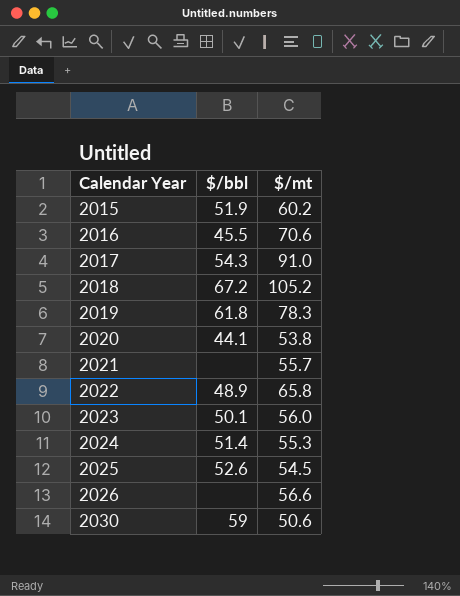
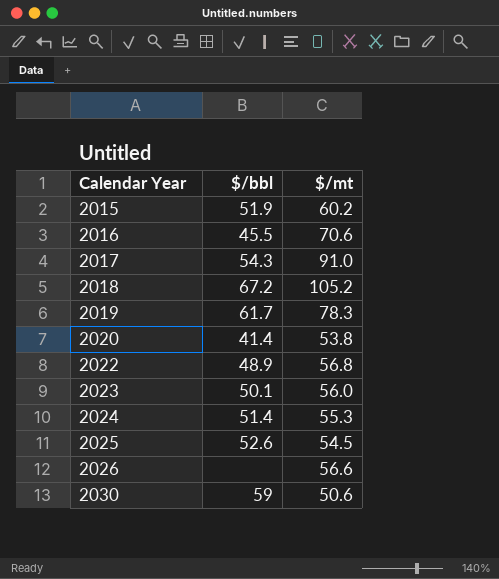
row 2021: none | 55.7 -> none
2019 | $/bbl: 61.8 -> 61.7
2020 | $/bbl: 44.1 -> 41.4
2022 | $/mt: 65.8 -> 56.8

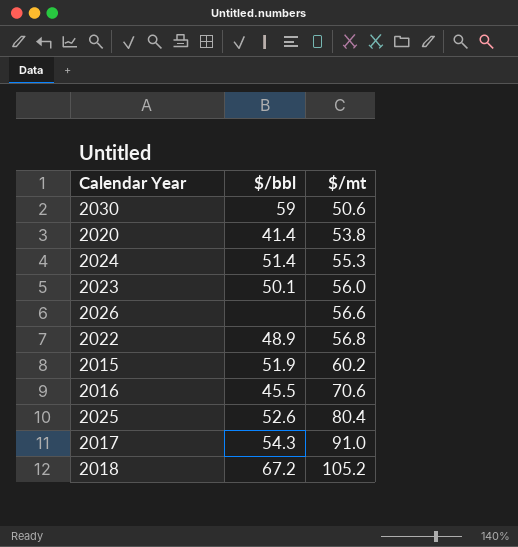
row order: Calendar Year ascending -> $/mt ascending
row 2019: 61.7 | 78.3 -> none
2025 | $/mt: 54.5 -> 80.4

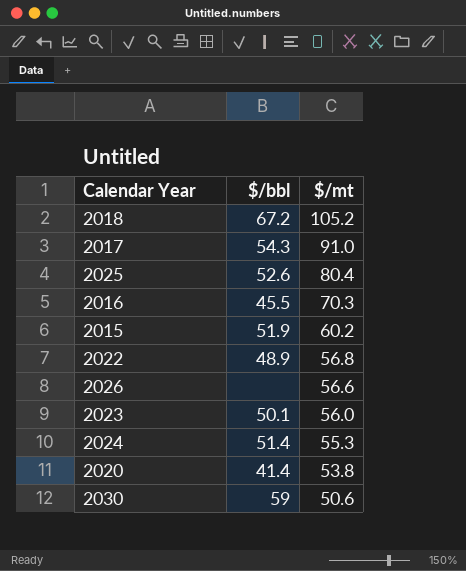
row order: $/mt ascending -> $/mt descending
2016 | $/mt: 70.6 -> 70.3

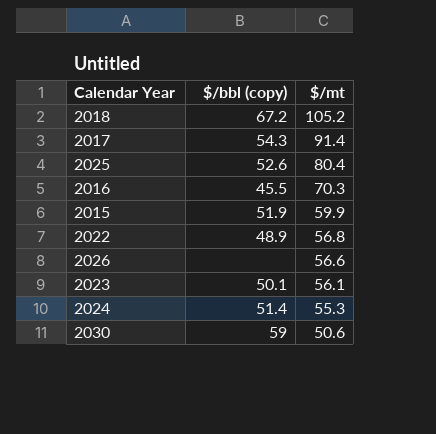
column name: $/bbl -> $/bbl (copy)
row 2020: 41.4 | 53.8 -> none
2017 | $/mt: 91.0 -> 91.4
2015 | $/mt: 60.2 -> 59.9
2023 | $/mt: 56.0 -> 56.1

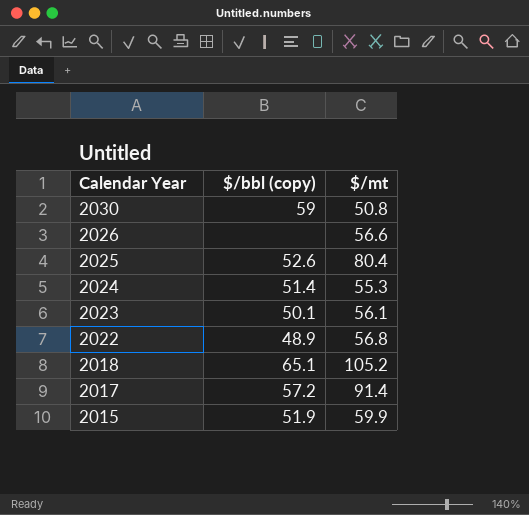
row order: $/mt descending -> Calendar Year descending
row 2016: 45.5 | 70.3 -> none
2030 | $/mt: 50.6 -> 50.8
2018 | $/bbl (copy): 67.2 -> 65.1
2017 | $/bbl (copy): 54.3 -> 57.2

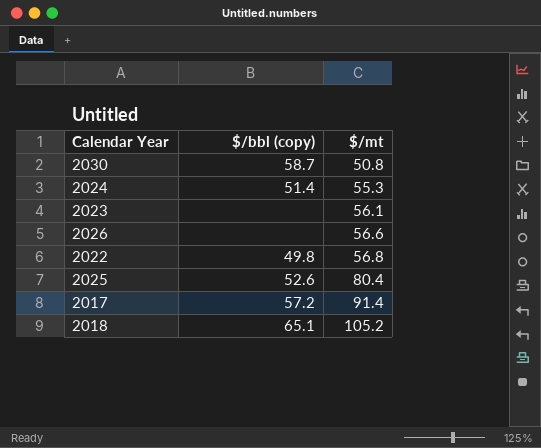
row order: Calendar Year descending -> $/mt ascending
row 2015: 51.9 | 59.9 -> none
2030 | $/bbl (copy): 59 -> 58.7
2023 | $/bbl (copy): 50.1 -> none
2022 | $/bbl (copy): 48.9 -> 49.8

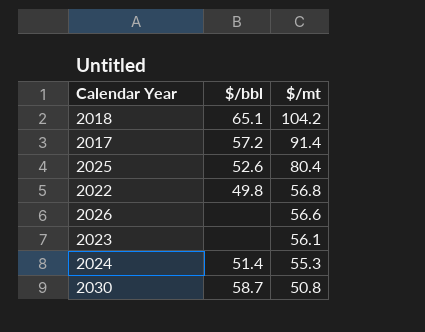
row order: $/mt ascending -> $/mt descending
column name: $/bbl (copy) -> $/bbl
2018 | $/mt: 105.2 -> 104.2

